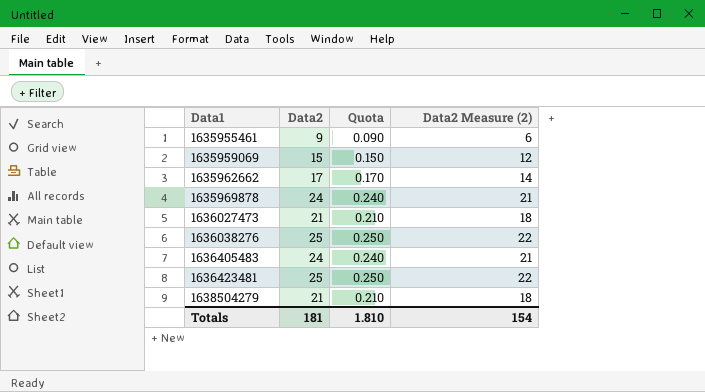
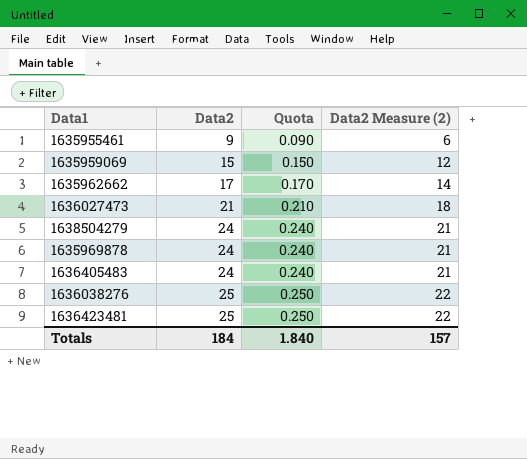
row order: Data1 ascending -> Data2 ascending
1638504279 | Data2: 21 -> 24
1638504279 | Quota: 0.210 -> 0.240
1638504279 | Data2 Measure (2): 18 -> 21
Totals | Data2: 181 -> 184
Totals | Quota: 1.810 -> 1.840
Totals | Data2 Measure (2): 154 -> 157

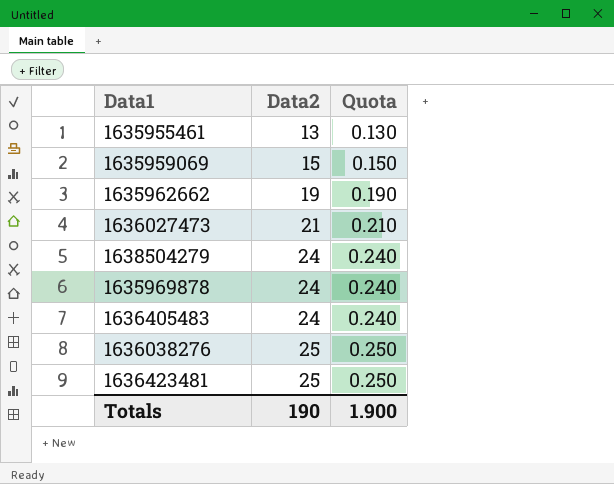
column Data2 Measure (2) | formula: [Data2] - 3 -> none
1635955461 | Data2: 9 -> 13
1635955461 | Quota: 0.090 -> 0.130
1635962662 | Data2: 17 -> 19
1635962662 | Quota: 0.170 -> 0.190
Totals | Data2: 184 -> 190
Totals | Quota: 1.840 -> 1.900

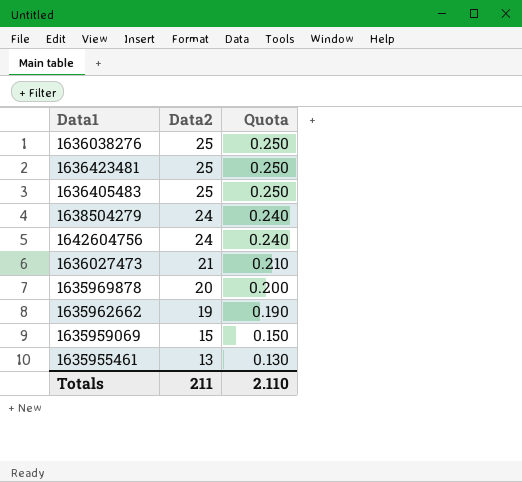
row order: Data2 ascending -> Data2 descending
1636405483 | Data2: 24 -> 25
1636405483 | Quota: 0.240 -> 0.250
row 1642604756: none -> 24 | 0.240
1635969878 | Data2: 24 -> 20
1635969878 | Quota: 0.240 -> 0.200
Totals | Data2: 190 -> 211
Totals | Quota: 1.900 -> 2.110

